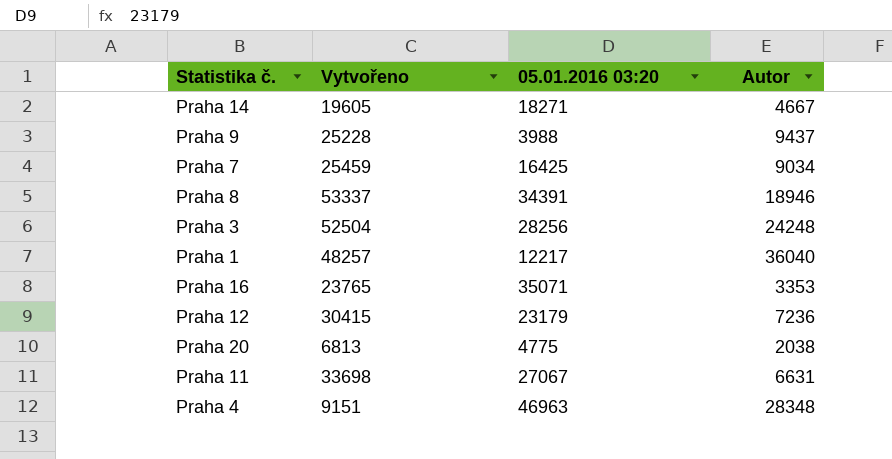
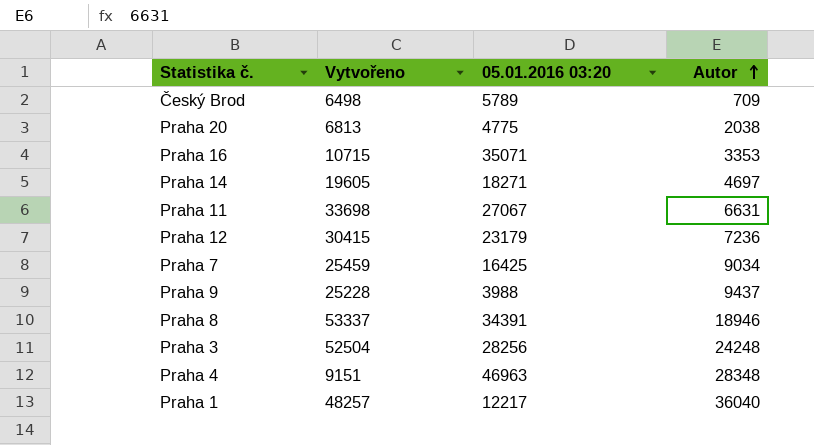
row order: none -> Autor ascending
row Český Brod: none -> 6498 | 5789 | 709
Praha 16 | Vytvořeno: 23765 -> 10715
Praha 14 | Autor: 4667 -> 4697

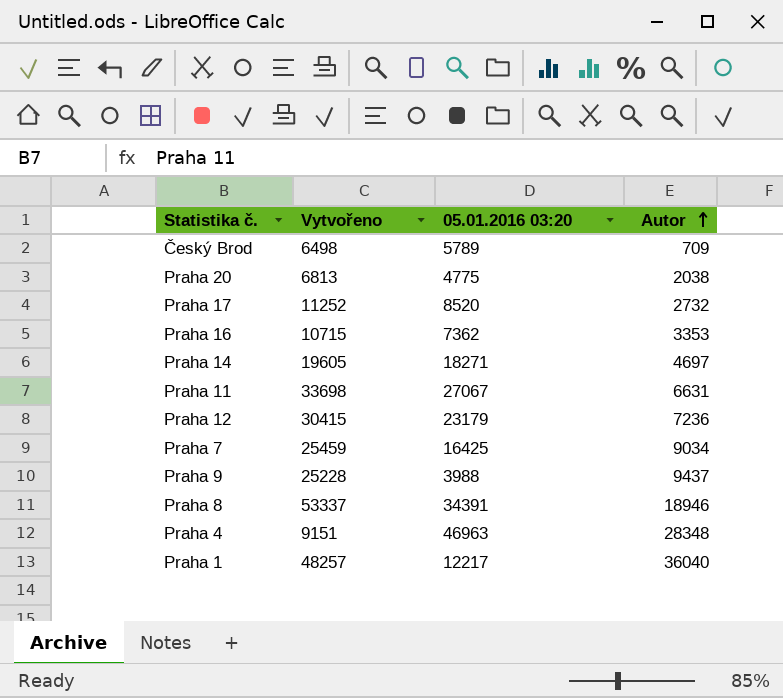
row Praha 3: 52504 | 28256 | 24248 -> none
row Praha 17: none -> 11252 | 8520 | 2732
Praha 16 | 05.01.2016 03:20: 35071 -> 7362

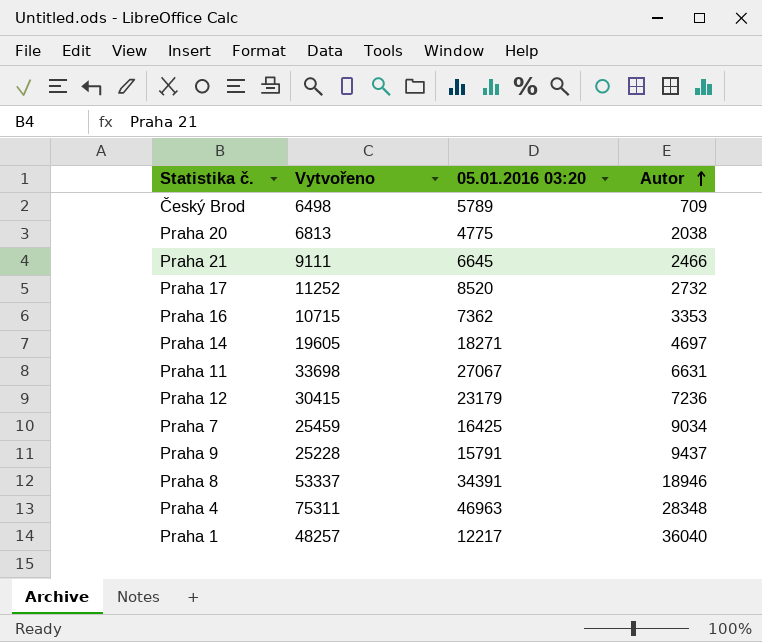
row Praha 21: none -> 9111 | 6645 | 2466
Praha 9 | 05.01.2016 03:20: 3988 -> 15791
Praha 4 | Vytvořeno: 9151 -> 75311

